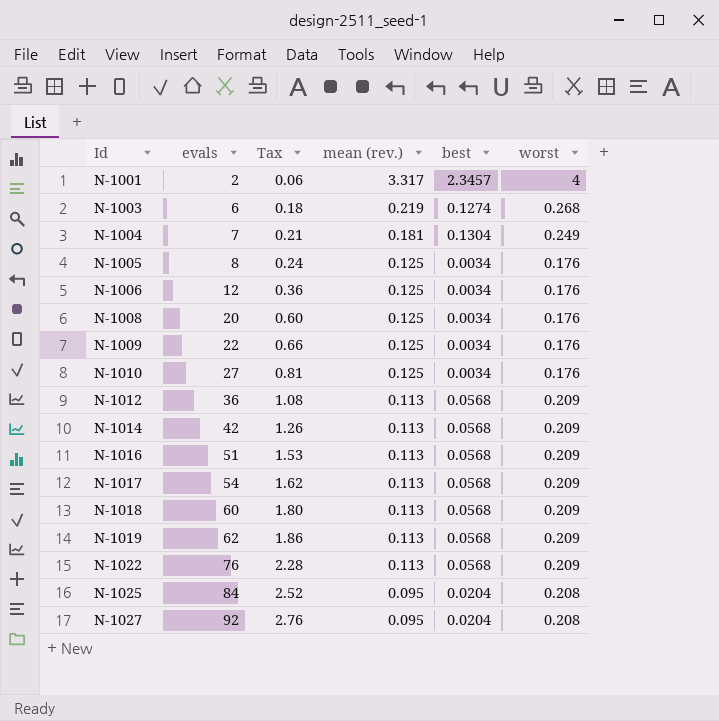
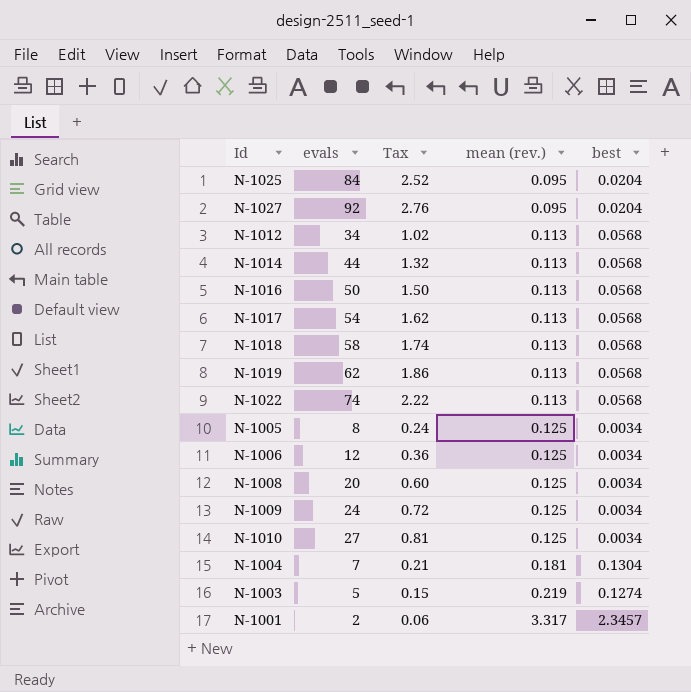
row order: Id ascending -> mean (rev.) ascending
column worst | position: 6 -> none
N-1012 | evals: 36 -> 34
N-1012 | Tax: 1.08 -> 1.02
N-1014 | evals: 42 -> 44
N-1014 | Tax: 1.26 -> 1.32
N-1016 | evals: 51 -> 50
N-1016 | Tax: 1.53 -> 1.50
N-1018 | evals: 60 -> 58
N-1018 | Tax: 1.80 -> 1.74
N-1022 | evals: 76 -> 74
N-1022 | Tax: 2.28 -> 2.22
N-1009 | evals: 22 -> 24
N-1009 | Tax: 0.66 -> 0.72
N-1003 | evals: 6 -> 5
N-1003 | Tax: 0.18 -> 0.15

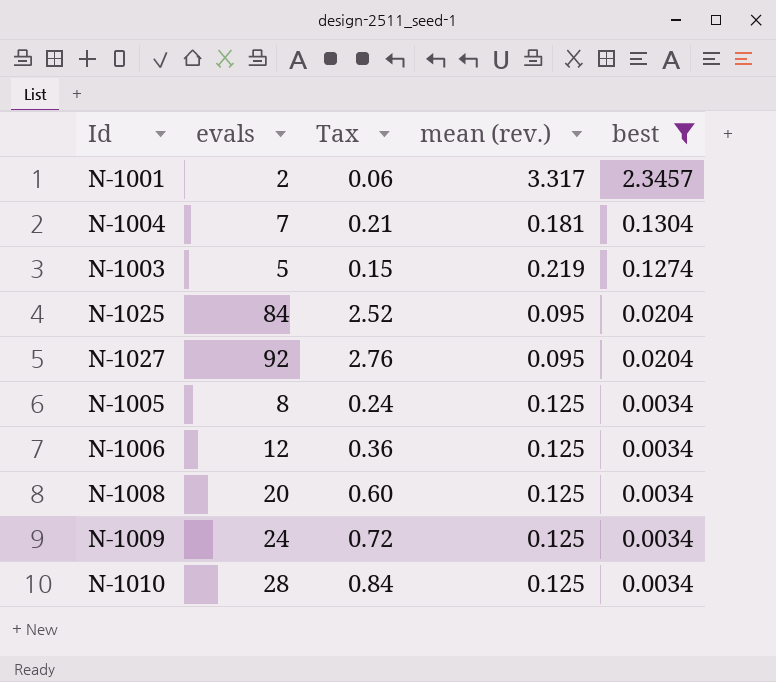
filter: none -> best != 0.0568
row order: mean (rev.) ascending -> best descending
N-1010 | evals: 27 -> 28
N-1010 | Tax: 0.81 -> 0.84

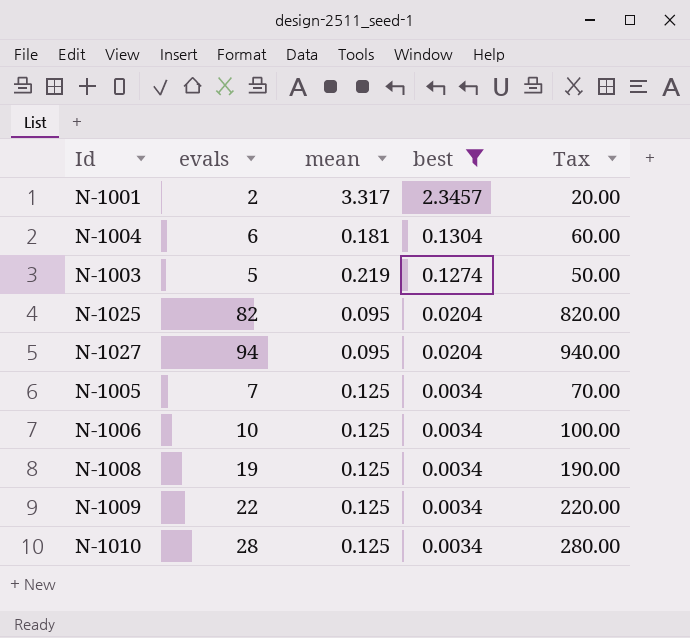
column name: mean (rev.) -> mean
column Tax | formula: [evals] * 0.03 -> [evals] * 10
column Tax | position: 3 -> 5
N-1004 | evals: 7 -> 6
N-1025 | evals: 84 -> 82
N-1027 | evals: 92 -> 94
N-1005 | evals: 8 -> 7
N-1006 | evals: 12 -> 10
N-1008 | evals: 20 -> 19
N-1009 | evals: 24 -> 22

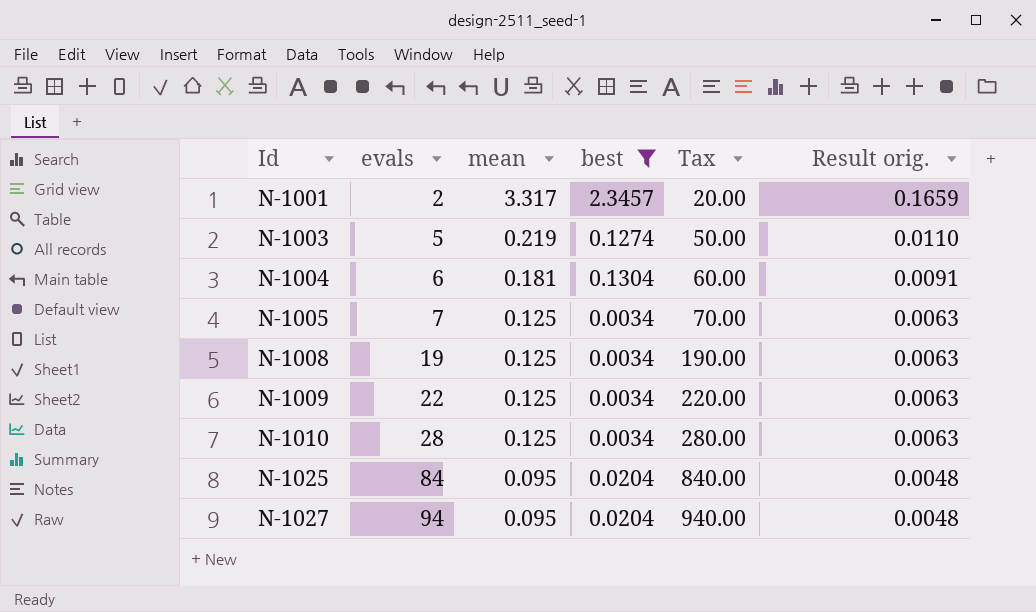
row order: best descending -> Id ascending
column Result orig. | formula: none -> [mean] * 0.05
row N-1006: 10 | 0.125 | 0.0034 | 100.00 -> none
N-1025 | evals: 82 -> 84
N-1025 | Tax: 820.00 -> 840.00

